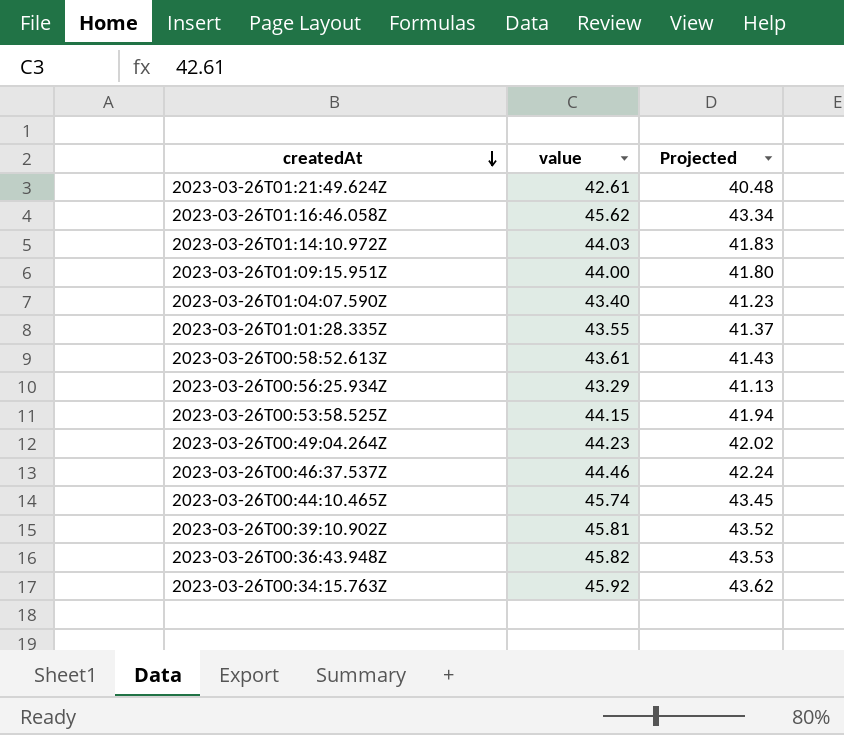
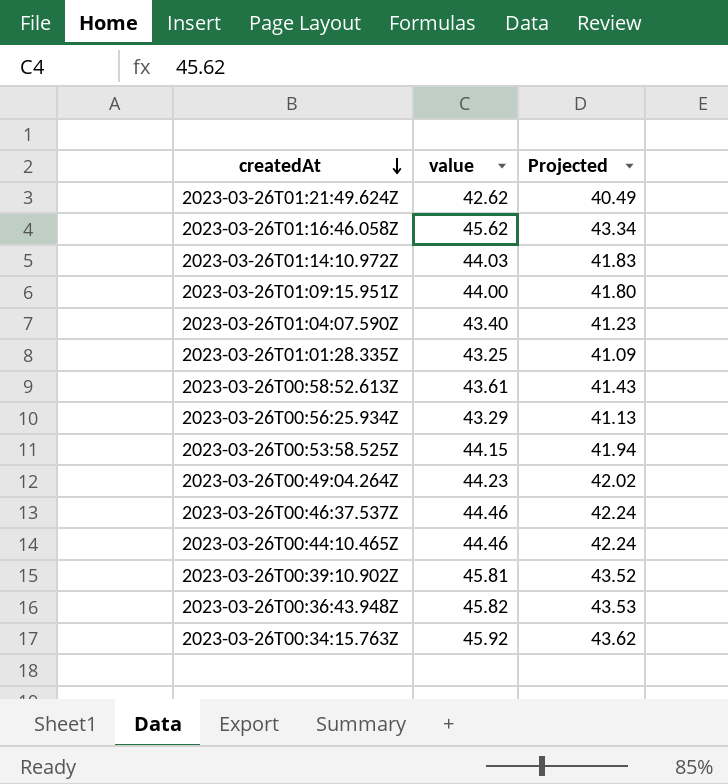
2023-03-26T01:21:49.624Z | value: 42.61 -> 42.62
2023-03-26T01:21:49.624Z | Projected: 40.48 -> 40.49
2023-03-26T01:01:28.335Z | value: 43.55 -> 43.25
2023-03-26T01:01:28.335Z | Projected: 41.37 -> 41.09
2023-03-26T00:44:10.465Z | value: 45.74 -> 44.46
2023-03-26T00:44:10.465Z | Projected: 43.45 -> 42.24

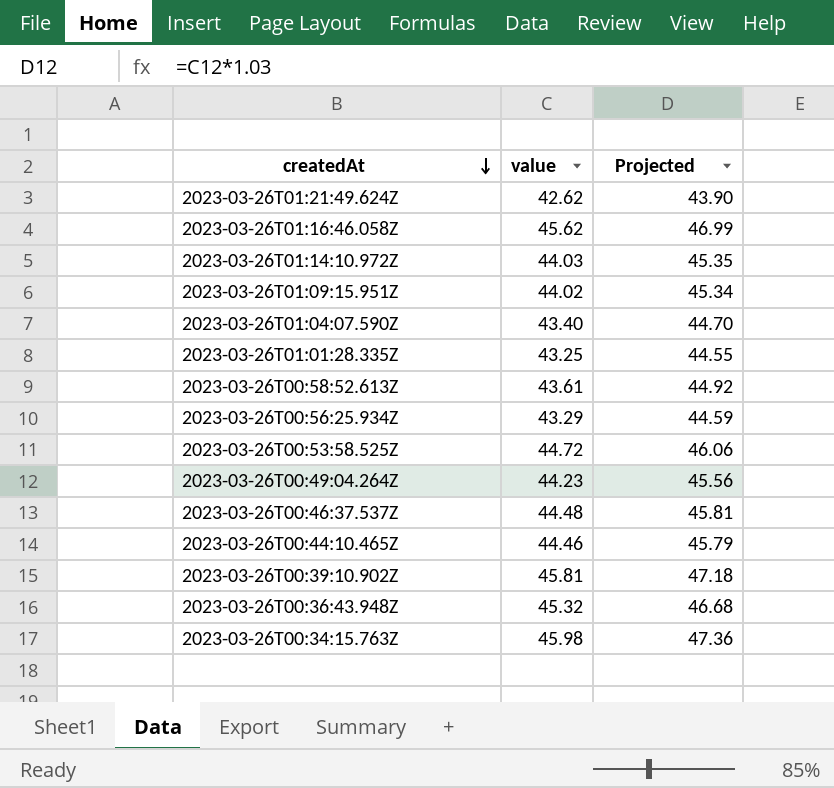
column Projected | formula: [value] * 0.95 -> [value] * 1.03
2023-03-26T01:09:15.951Z | value: 44.00 -> 44.02
2023-03-26T00:53:58.525Z | value: 44.15 -> 44.72
2023-03-26T00:46:37.537Z | value: 44.46 -> 44.48
2023-03-26T00:36:43.948Z | value: 45.82 -> 45.32
2023-03-26T00:34:15.763Z | value: 45.92 -> 45.98

